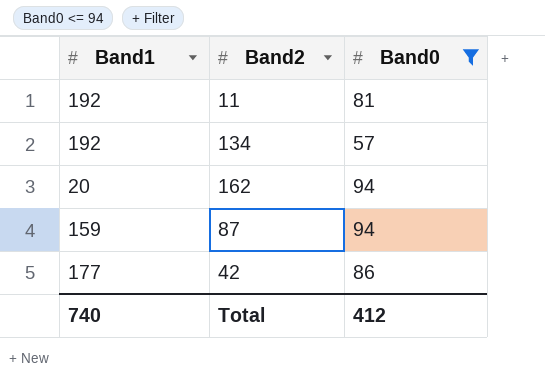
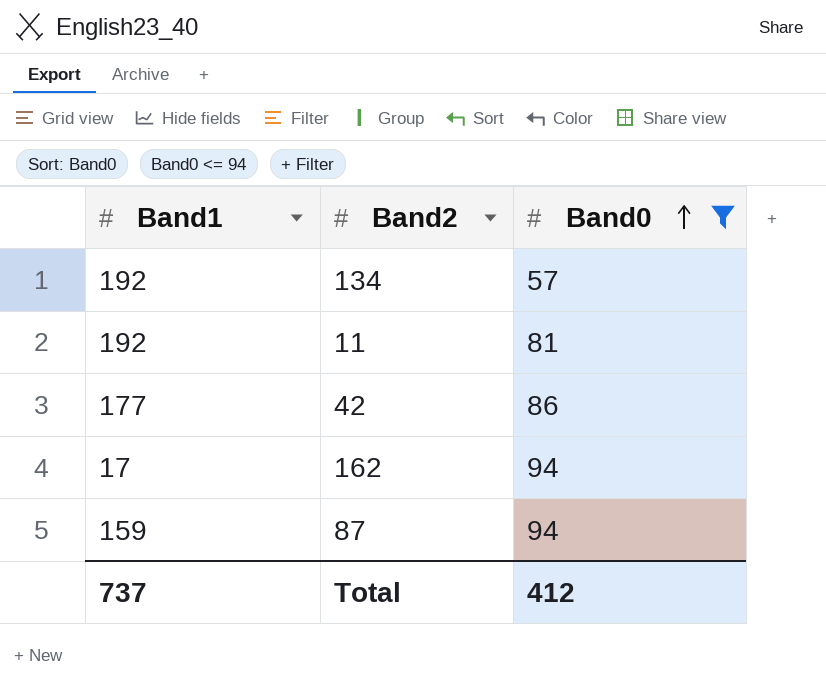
row order: none -> Band0 ascending
162 | Band1: 20 -> 17
Total | Band1: 740 -> 737

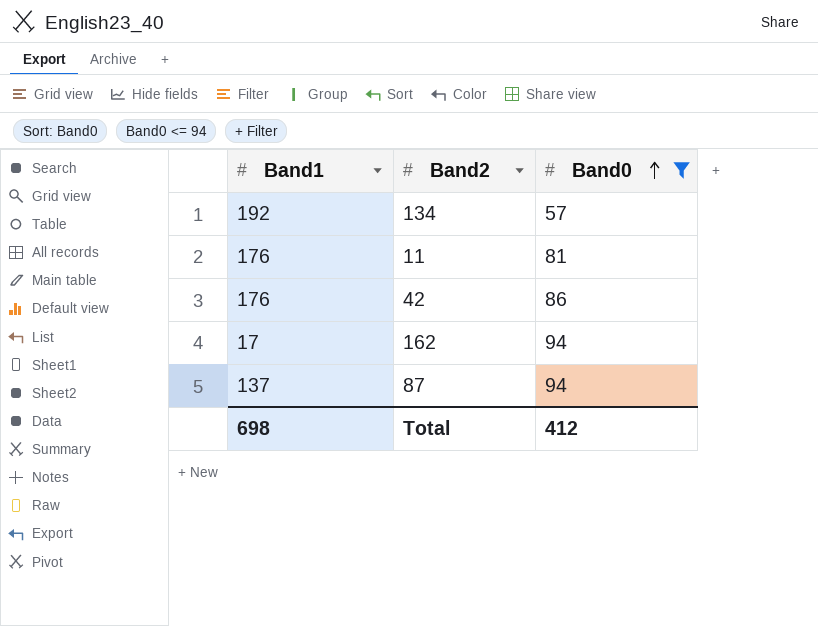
11 | Band1: 192 -> 176
42 | Band1: 177 -> 176
87 | Band1: 159 -> 137
Total | Band1: 737 -> 698

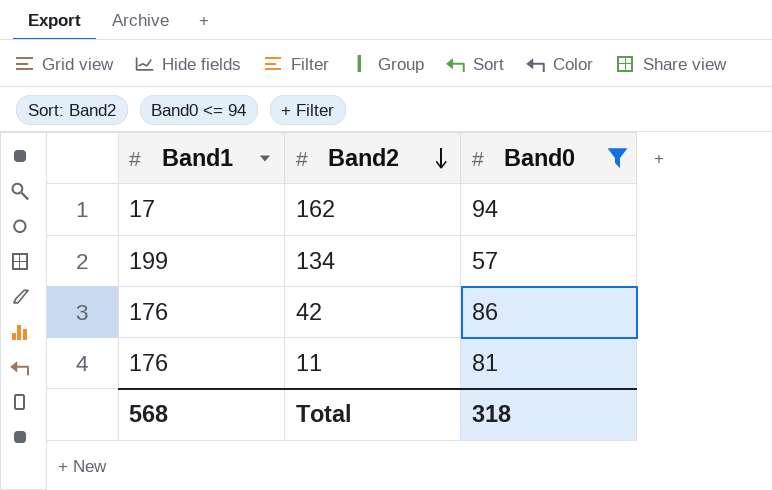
row order: Band0 ascending -> Band2 descending
row 87: 137 | 94 -> none
134 | Band1: 192 -> 199
Total | Band1: 698 -> 568
Total | Band0: 412 -> 318

